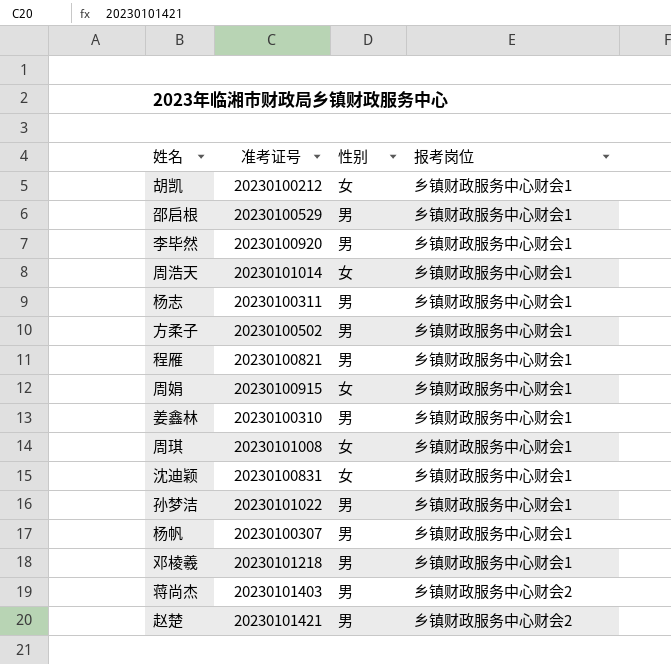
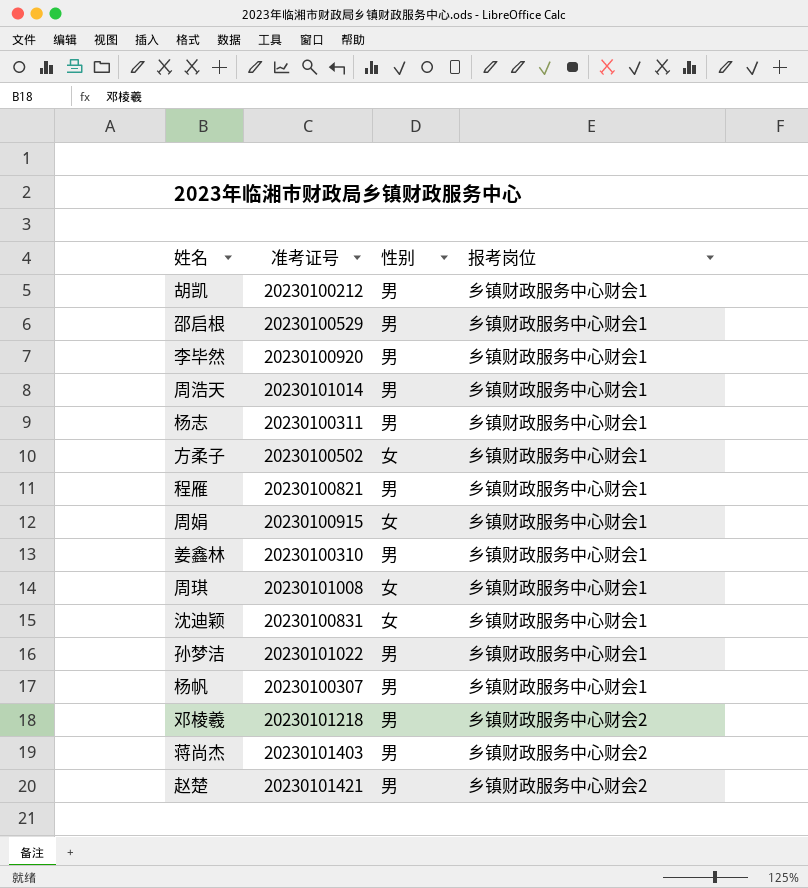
胡凯 | 性别: 女 -> 男
周浩天 | 性别: 女 -> 男
方柔子 | 性别: 男 -> 女
邓棱羲 | 报考岗位: 乡镇财政服务中心财会1 -> 乡镇财政服务中心财会2

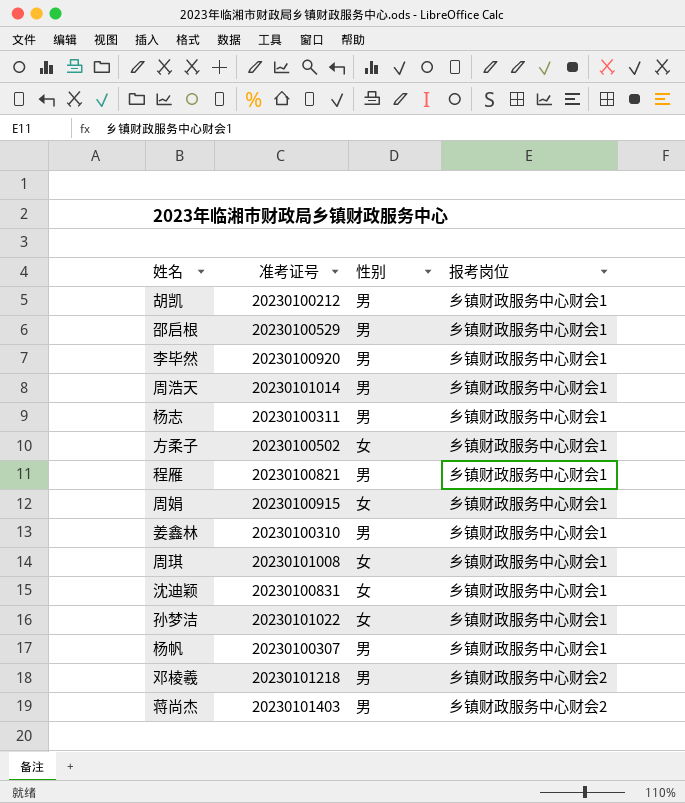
row 赵楚: 20230101421 | 男 | 乡镇财政服务中心财会2 -> none
孙梦洁 | 性别: 男 -> 女

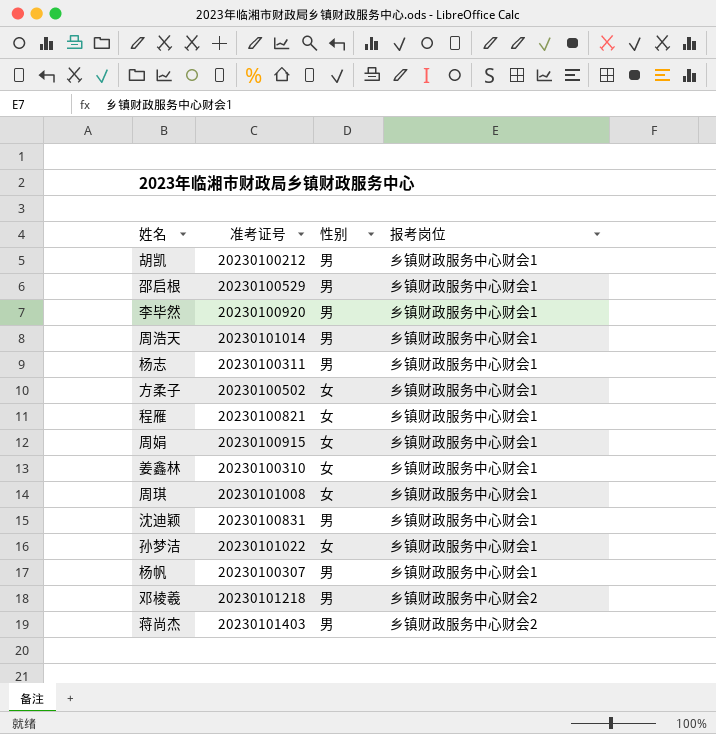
程雁 | 性别: 男 -> 女
姜鑫林 | 性别: 男 -> 女
沈迪颖 | 性别: 女 -> 男

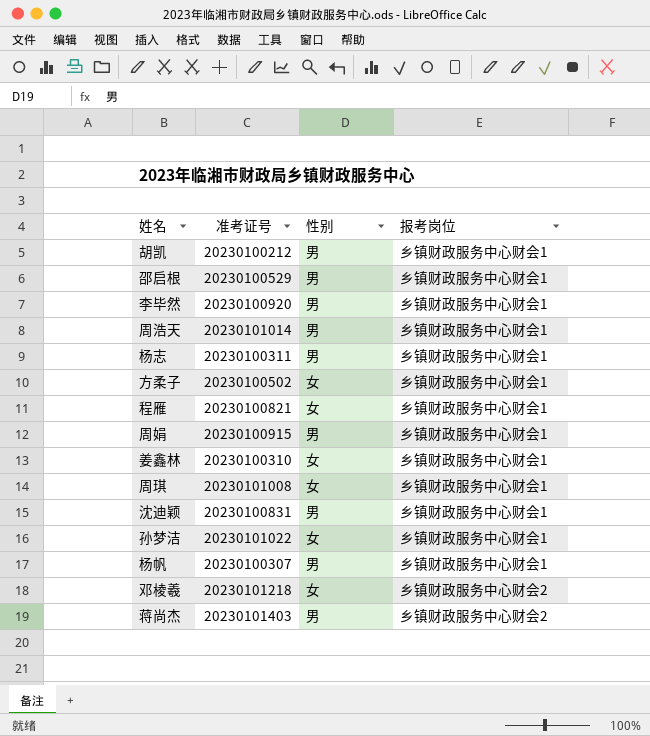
周娟 | 性别: 女 -> 男
邓棱羲 | 性别: 男 -> 女

